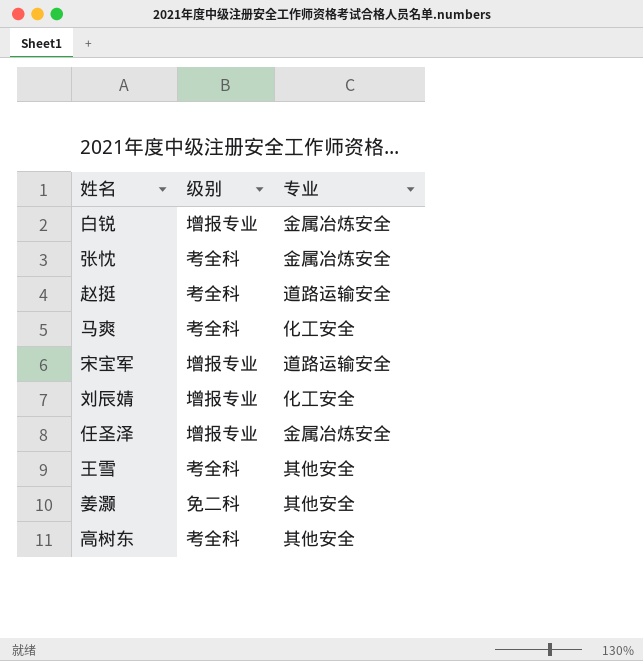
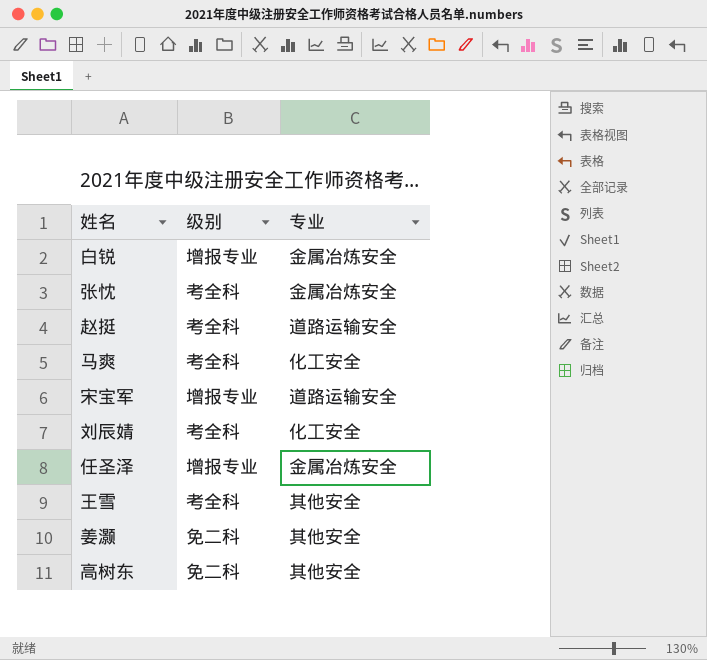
刘辰婧 | 级别: 增报专业 -> 考全科
高树东 | 级别: 考全科 -> 免二科

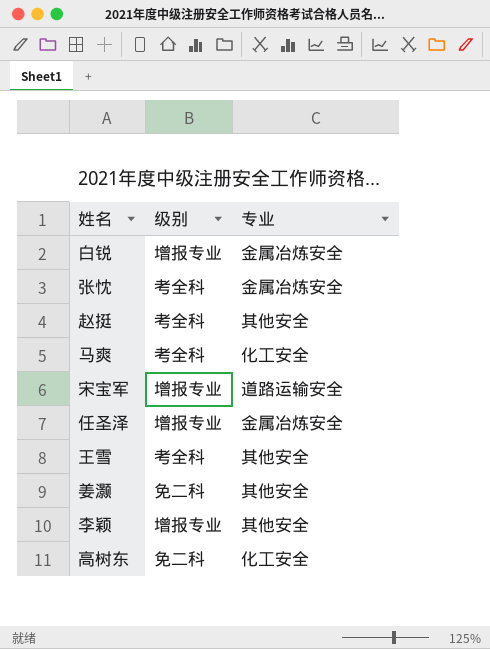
row 刘辰婧: 考全科 | 化工安全 -> none
赵挺 | 专业: 道路运输安全 -> 其他安全
row 李颖: none -> 增报专业 | 其他安全
高树东 | 专业: 其他安全 -> 化工安全

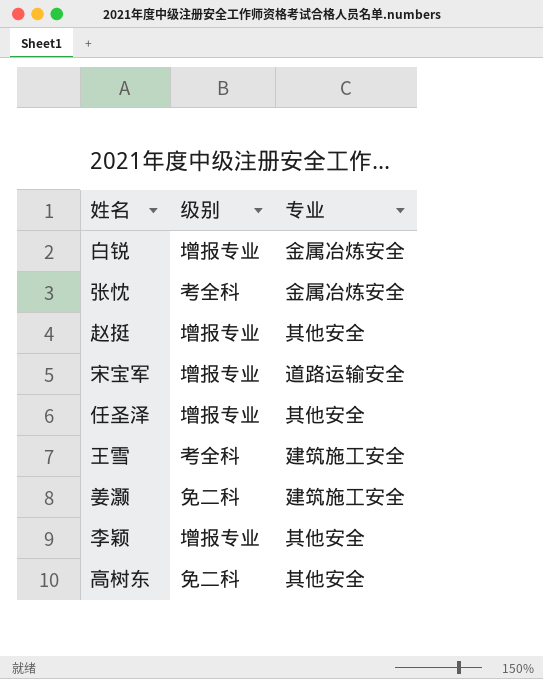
row 马爽: 考全科 | 化工安全 -> none
赵挺 | 级别: 考全科 -> 增报专业
任圣泽 | 专业: 金属冶炼安全 -> 其他安全
王雪 | 专业: 其他安全 -> 建筑施工安全
姜灏 | 专业: 其他安全 -> 建筑施工安全
高树东 | 专业: 化工安全 -> 其他安全

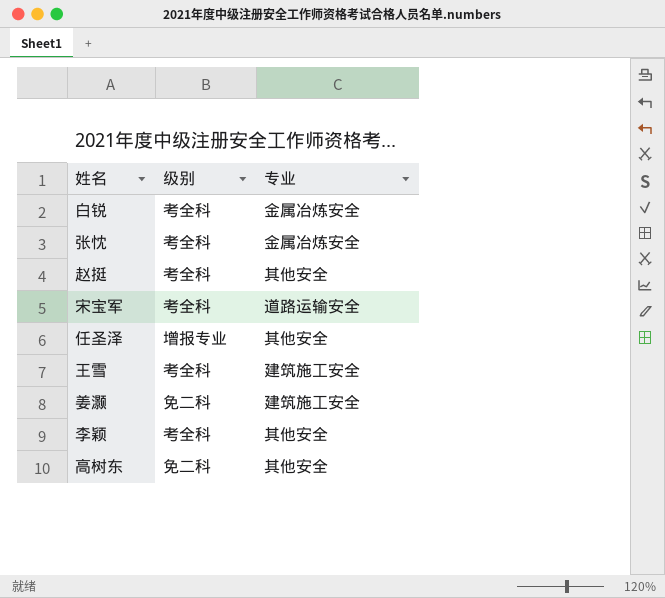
白锐 | 级别: 增报专业 -> 考全科
赵挺 | 级别: 增报专业 -> 考全科
宋宝军 | 级别: 增报专业 -> 考全科
李颖 | 级别: 增报专业 -> 考全科

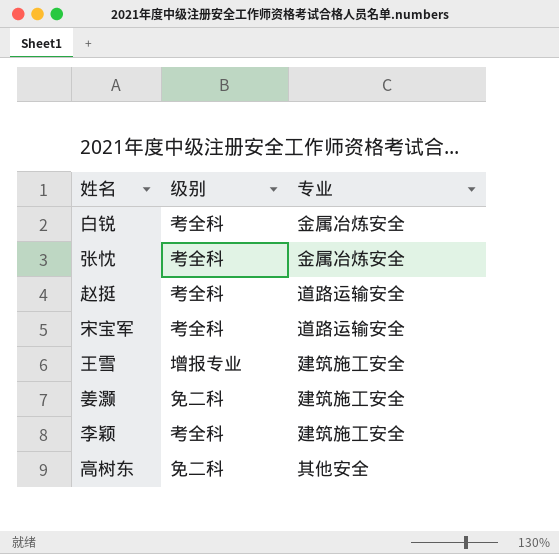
row 任圣泽: 增报专业 | 其他安全 -> none
赵挺 | 专业: 其他安全 -> 道路运输安全
王雪 | 级别: 考全科 -> 增报专业
李颖 | 专业: 其他安全 -> 建筑施工安全

